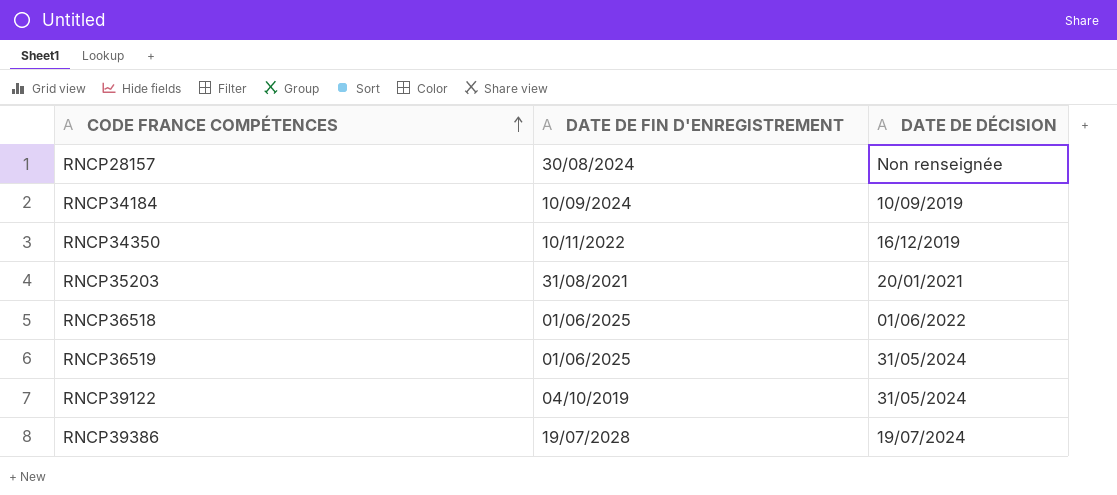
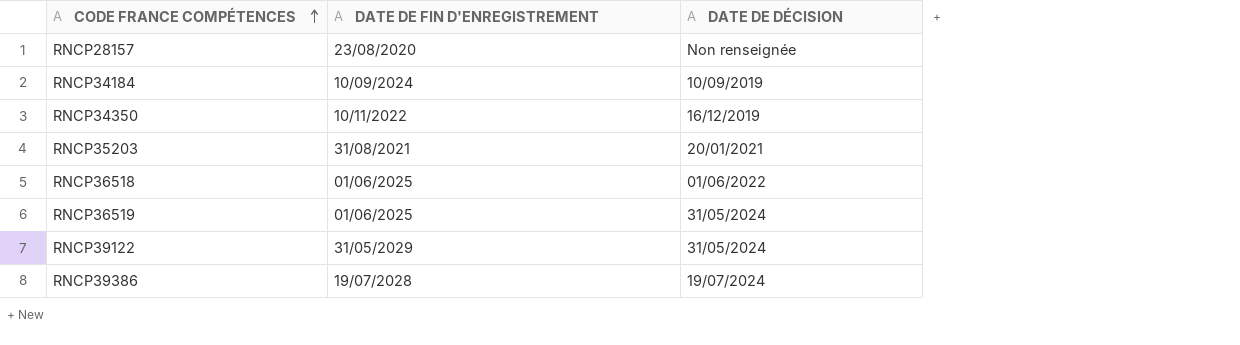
RNCP28157 | DATE DE FIN D'ENREGISTREMENT: 30/08/2024 -> 23/08/2020
RNCP39122 | DATE DE FIN D'ENREGISTREMENT: 04/10/2019 -> 31/05/2029

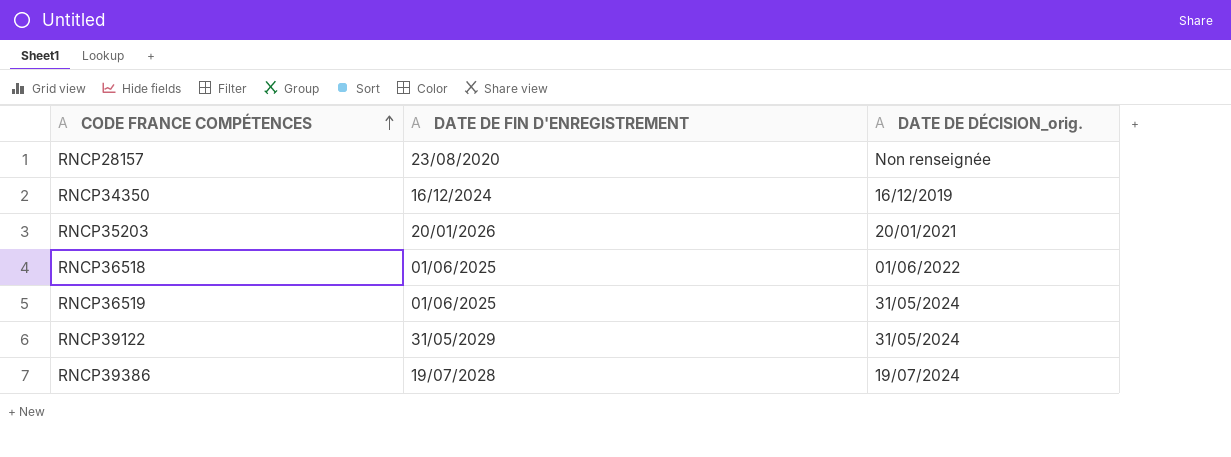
column name: DATE DE DÉCISION -> DATE DE DÉCISION_orig.
row RNCP34184: 10/09/2024 | 10/09/2019 -> none
RNCP34350 | DATE DE FIN D'ENREGISTREMENT: 10/11/2022 -> 16/12/2024
RNCP35203 | DATE DE FIN D'ENREGISTREMENT: 31/08/2021 -> 20/01/2026

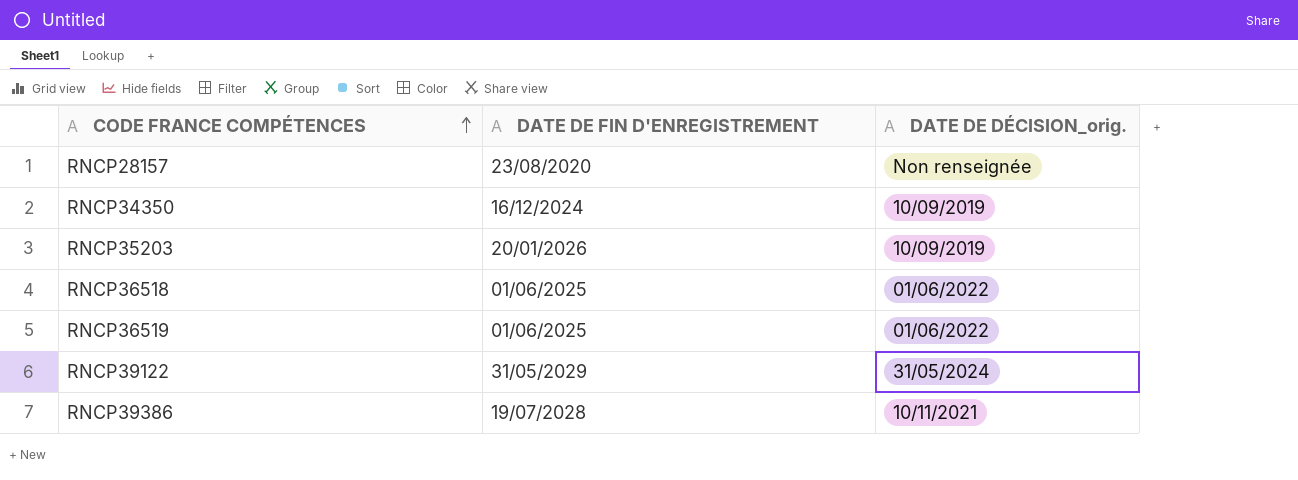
RNCP34350 | DATE DE DÉCISION_orig.: 16/12/2019 -> 10/09/2019
RNCP35203 | DATE DE DÉCISION_orig.: 20/01/2021 -> 10/09/2019
RNCP36519 | DATE DE DÉCISION_orig.: 31/05/2024 -> 01/06/2022
RNCP39386 | DATE DE DÉCISION_orig.: 19/07/2024 -> 10/11/2021

